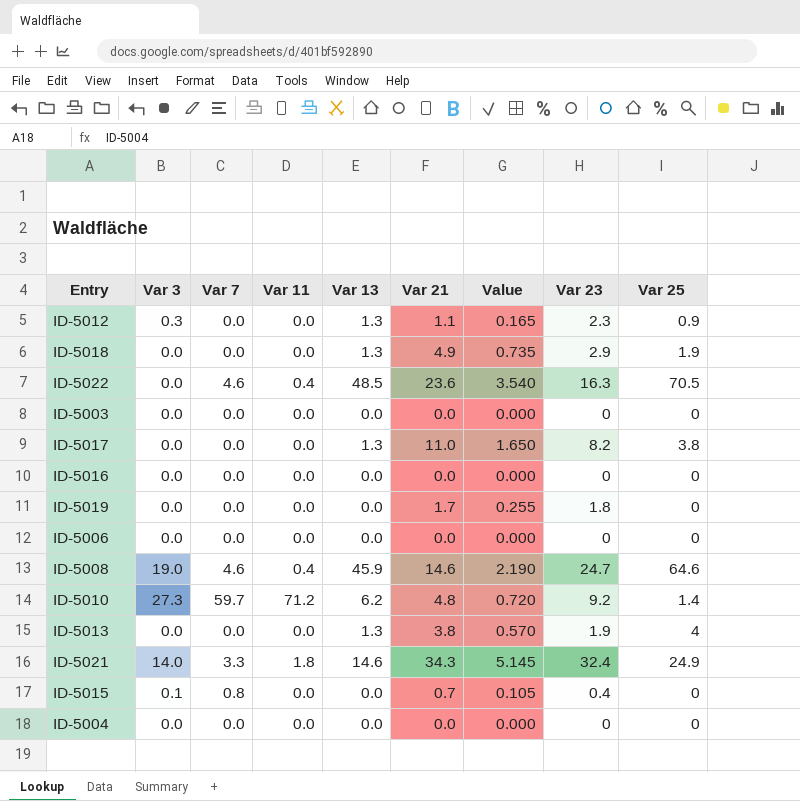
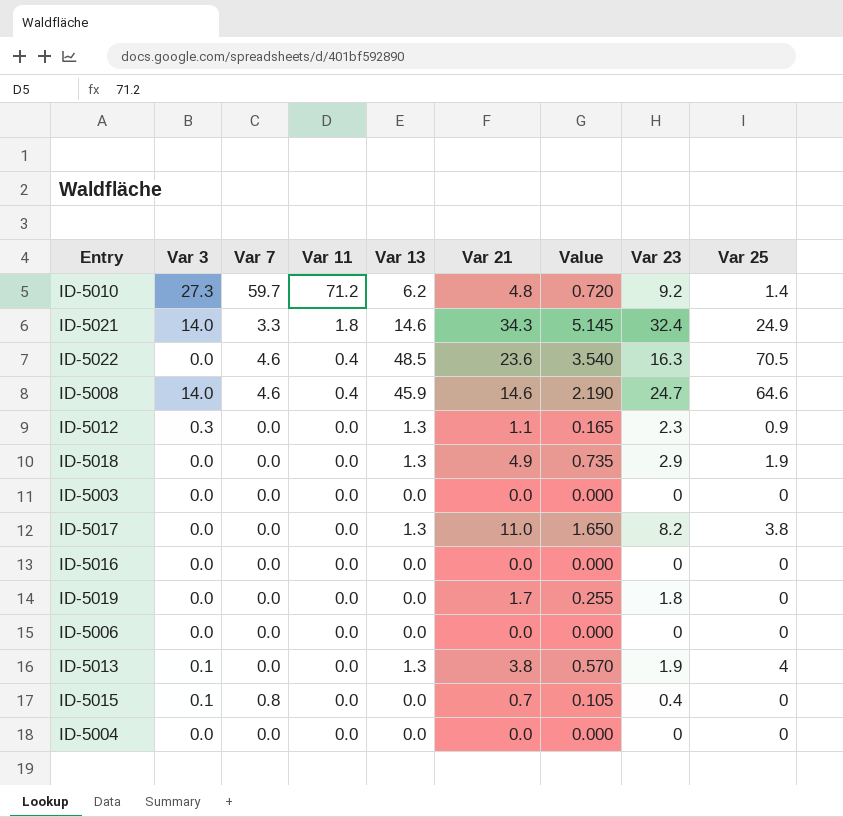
row order: none -> Var 11 descending
ID-5008 | Var 3: 19.0 -> 14.0
ID-5013 | Var 3: 0.0 -> 0.1

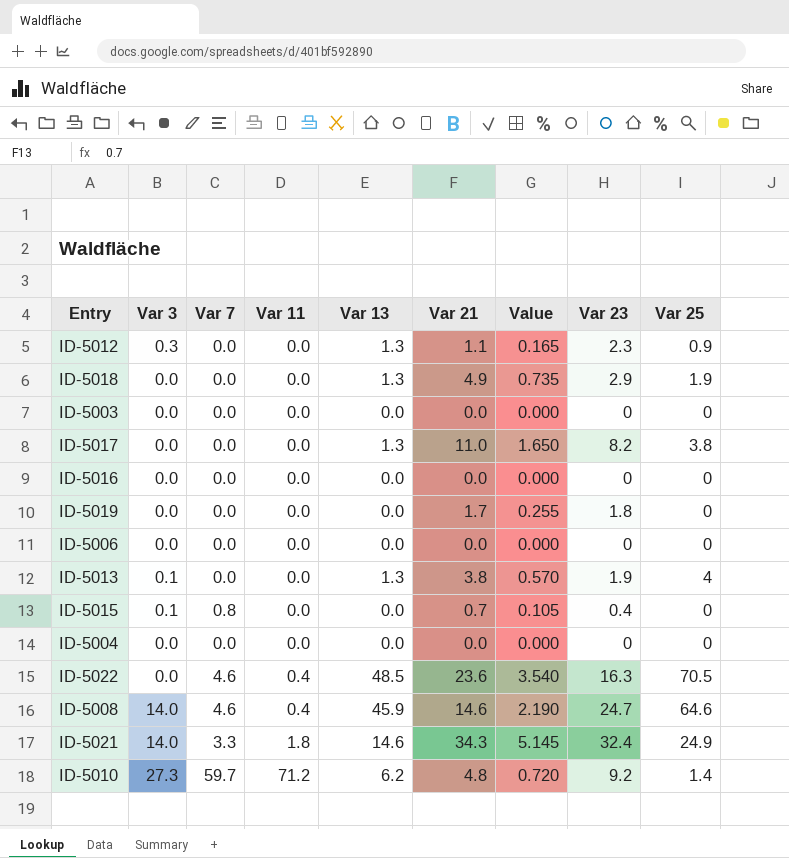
row order: Var 11 descending -> Var 11 ascending

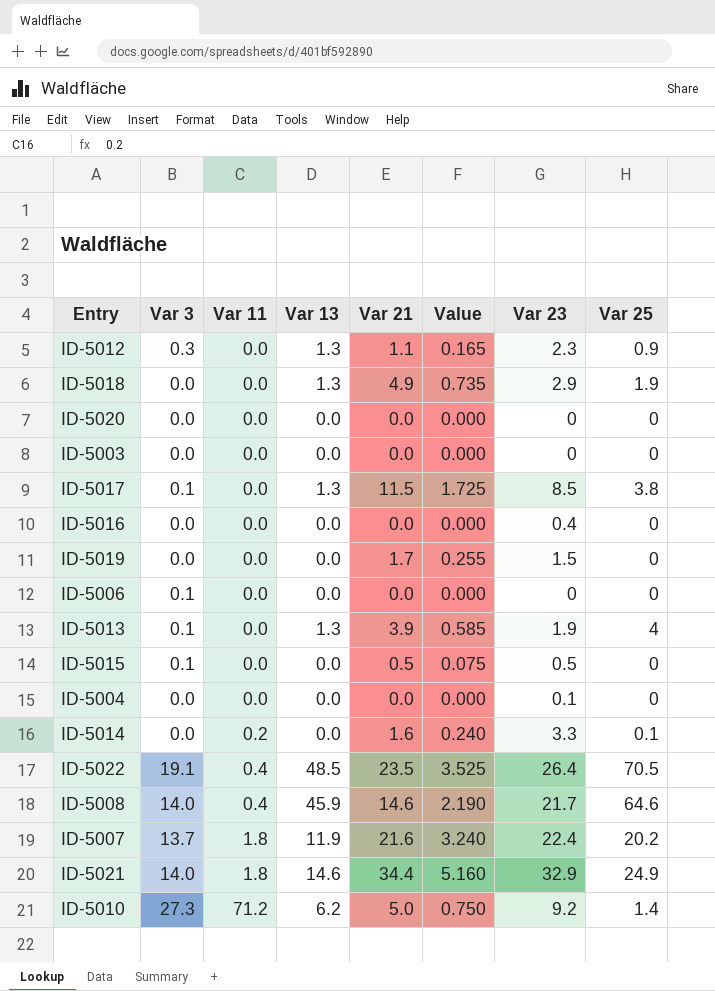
column Var 7 | position: 3 -> none
row ID-5020: none -> 0.0 | 0.0 | 0.0 | 0.0 | 0.000 | 0 | 0
ID-5017 | Var 3: 0.0 -> 0.1
ID-5017 | Var 21: 11.0 -> 11.5
ID-5017 | Value: 1.650 -> 1.725
ID-5017 | Var 23: 8.2 -> 8.5
ID-5016 | Var 23: 0 -> 0.4
ID-5019 | Var 23: 1.8 -> 1.5
ID-5006 | Var 3: 0.0 -> 0.1
ID-5013 | Var 21: 3.8 -> 3.9
ID-5013 | Value: 0.570 -> 0.585
ID-5015 | Var 21: 0.7 -> 0.5
ID-5015 | Value: 0.105 -> 0.075
ID-5015 | Var 23: 0.4 -> 0.5
ID-5004 | Var 23: 0 -> 0.1
row ID-5014: none -> 0.0 | 0.2 | 0.0 | 1.6 | 0.240 | 3.3 | 0.1
ID-5022 | Var 3: 0.0 -> 19.1
ID-5022 | Var 21: 23.6 -> 23.5
ID-5022 | Value: 3.540 -> 3.525
ID-5022 | Var 23: 16.3 -> 26.4
ID-5008 | Var 23: 24.7 -> 21.7
row ID-5007: none -> 13.7 | 1.8 | 11.9 | 21.6 | 3.240 | 22.4 | 20.2
ID-5021 | Var 21: 34.3 -> 34.4
ID-5021 | Value: 5.145 -> 5.160
ID-5021 | Var 23: 32.4 -> 32.9
ID-5010 | Var 21: 4.8 -> 5.0
ID-5010 | Value: 0.720 -> 0.750

